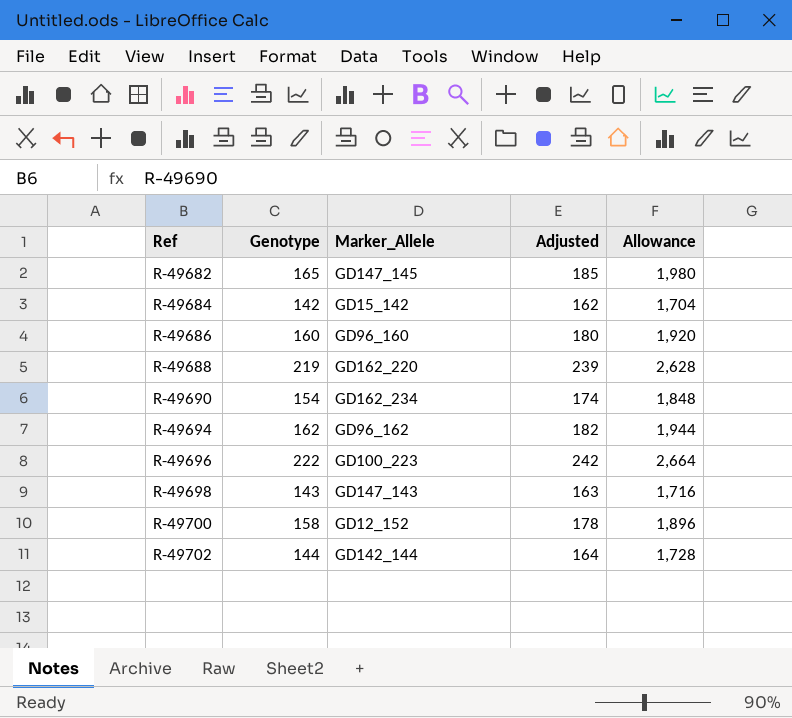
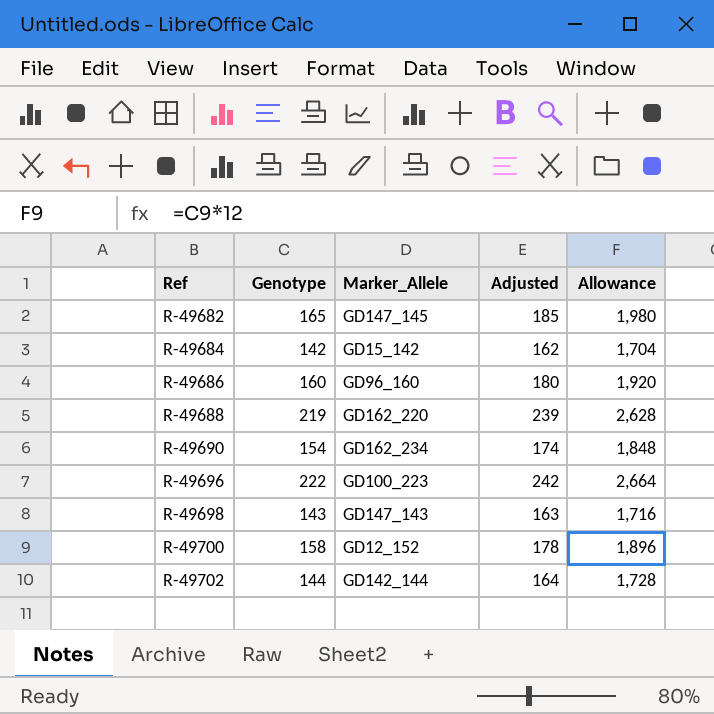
row R-49694: 162 | GD96_162 | 182 | 1,944 -> none

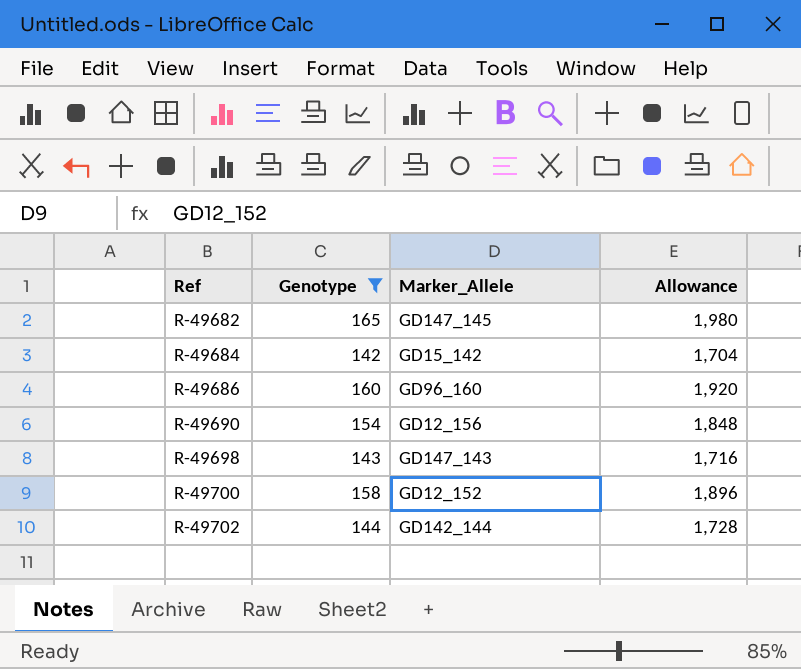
filter: none -> Genotype <= 165
column Adjusted | formula: [Genotype] + 20 -> none
R-49690 | Marker_Allele: GD162_234 -> GD12_156

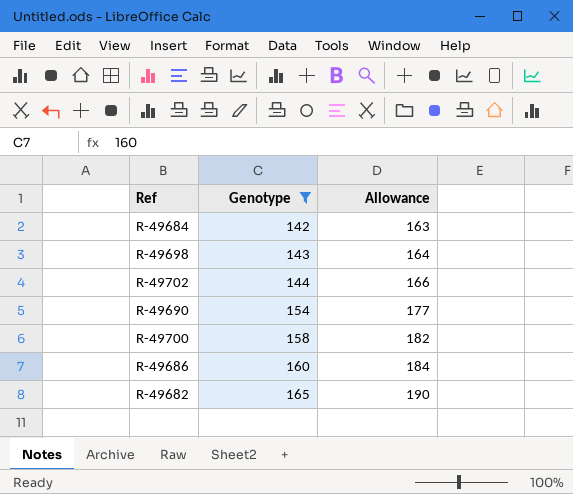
row order: Ref ascending -> Genotype ascending
column Marker_Allele | position: 3 -> none
column Allowance | formula: [Genotype] * 12 -> [Genotype] * 1.15

